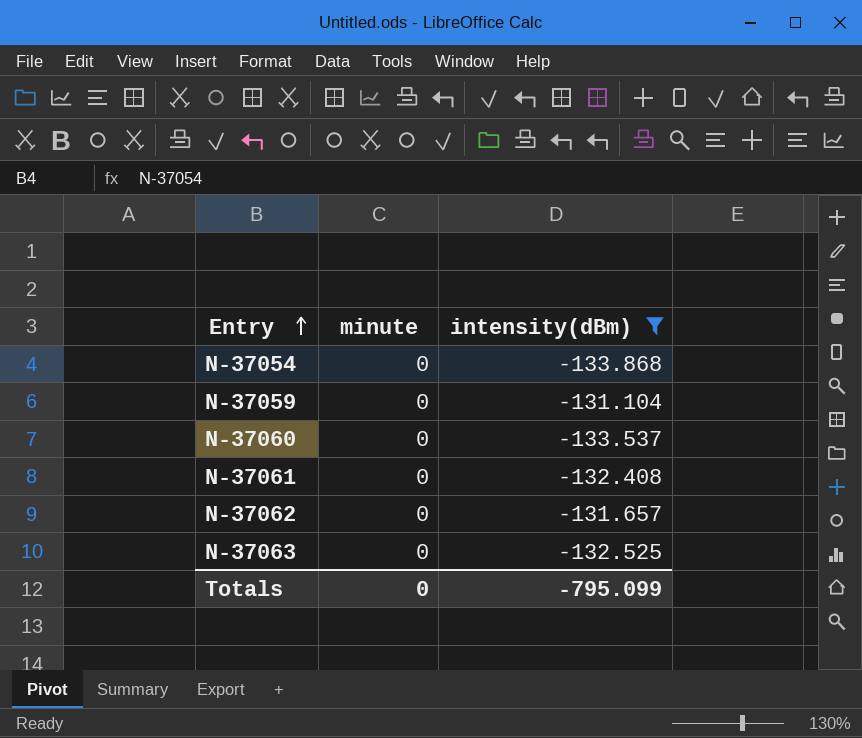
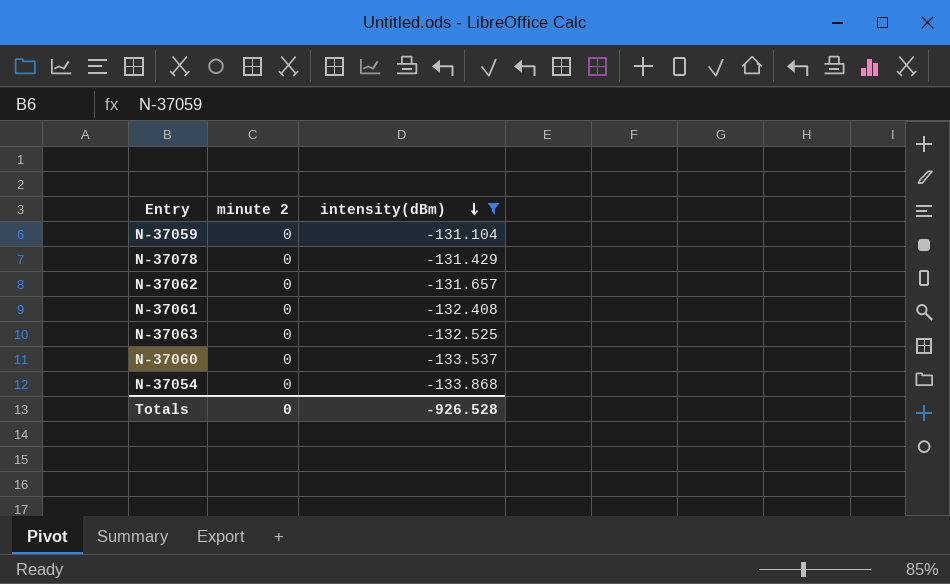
row order: Entry ascending -> intensity(dBm) descending
column name: minute -> minute 2
row N-37078: none -> 0 | -131.429
Totals | intensity(dBm): -795.099 -> -926.528

